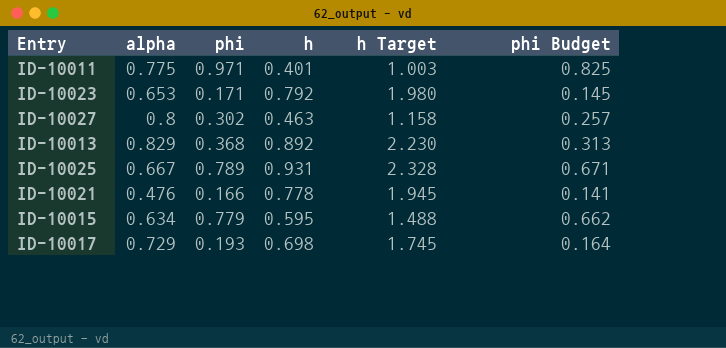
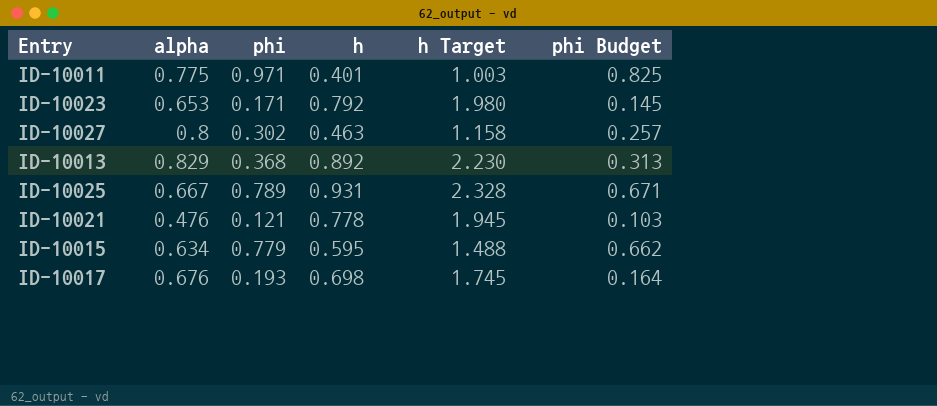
ID-10021 | phi: 0.166 -> 0.121
ID-10021 | phi Budget: 0.141 -> 0.103
ID-10017 | alpha: 0.729 -> 0.676

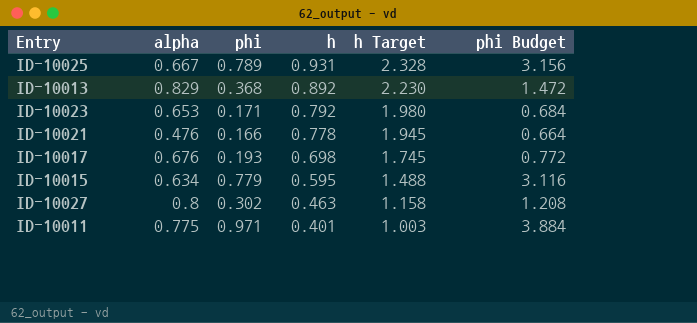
row order: none -> h descending
column phi Budget | formula: [phi] * 0.85 -> [phi] * 4
ID-10021 | phi: 0.121 -> 0.166

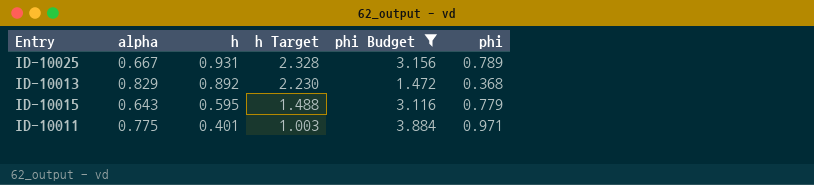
filter: none -> phi Budget >= 1.472
column phi | position: 3 -> 6
ID-10015 | alpha: 0.634 -> 0.643

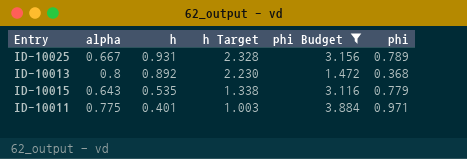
ID-10013 | alpha: 0.829 -> 0.8
ID-10015 | h: 0.595 -> 0.535
ID-10015 | h Target: 1.488 -> 1.338

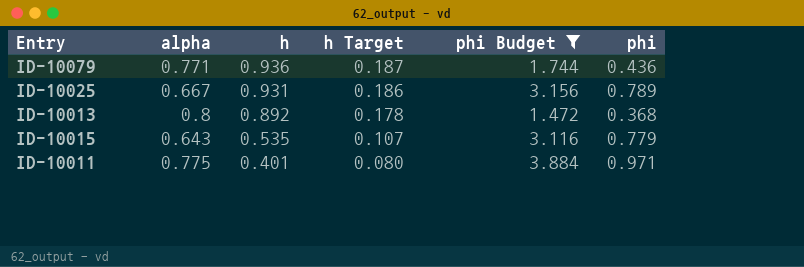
column h Target | formula: [h] * 2.5 -> [h] * 0.2
row ID-10079: none -> 0.771 | 0.936 | 0.187 | 1.744 | 0.436

